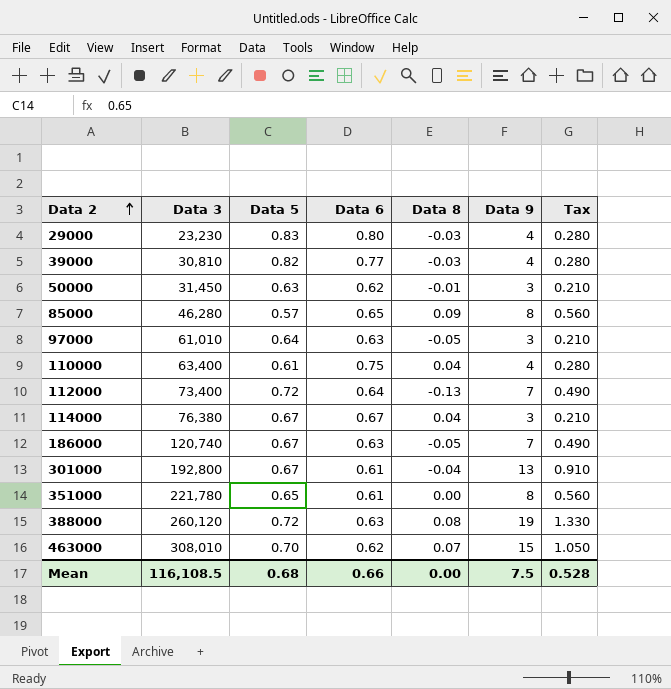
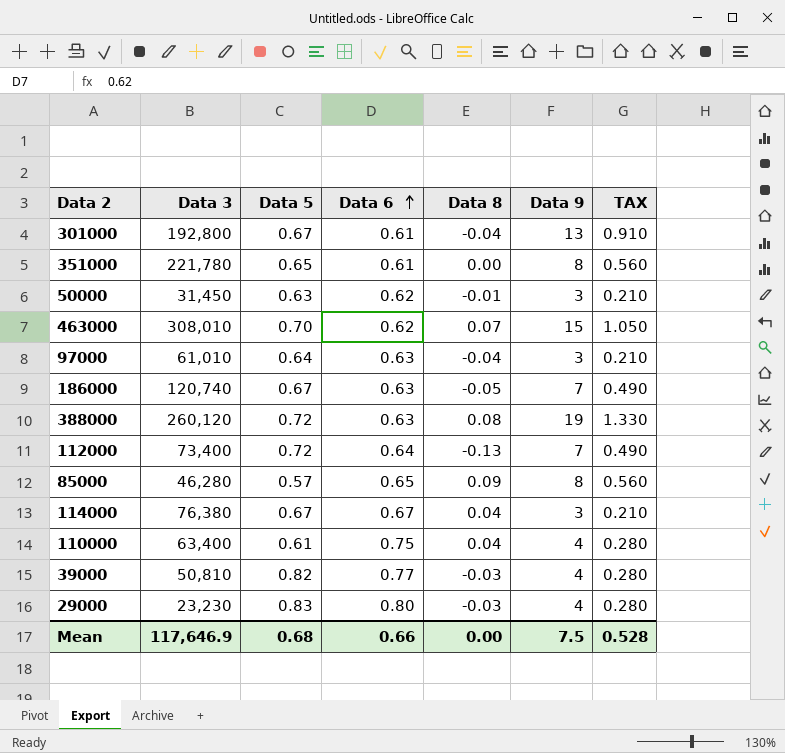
row order: Data 2 ascending -> Data 6 ascending
column name: Tax -> TAX
97000 | Data 8: -0.05 -> -0.04
39000 | Data 3: 30,810 -> 50,810
Mean | Data 3: 116,108.5 -> 117,646.9

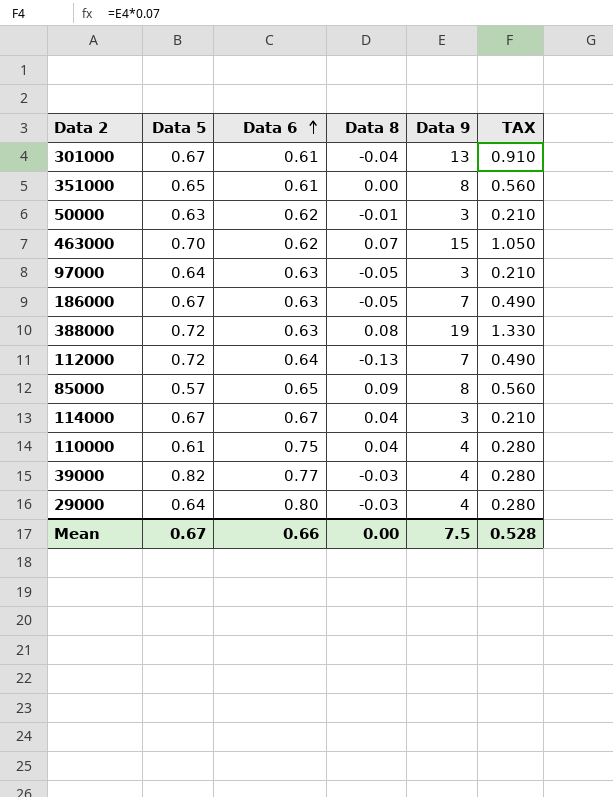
column Data 3 | position: 2 -> none
97000 | Data 8: -0.04 -> -0.05
29000 | Data 5: 0.83 -> 0.64
Mean | Data 5: 0.68 -> 0.67

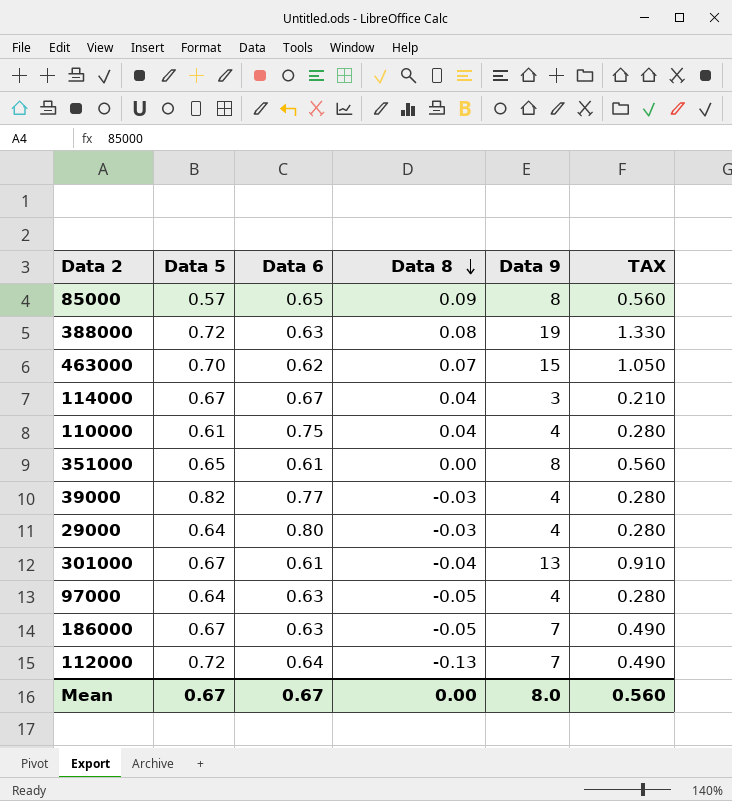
row order: Data 6 ascending -> Data 8 descending
row 50000: 0.63 | 0.62 | -0.01 | 3 | 0.210 -> none
97000 | Data 9: 3 -> 4
97000 | TAX: 0.210 -> 0.280
Mean | Data 6: 0.66 -> 0.67
Mean | Data 9: 7.5 -> 8.0
Mean | TAX: 0.528 -> 0.560

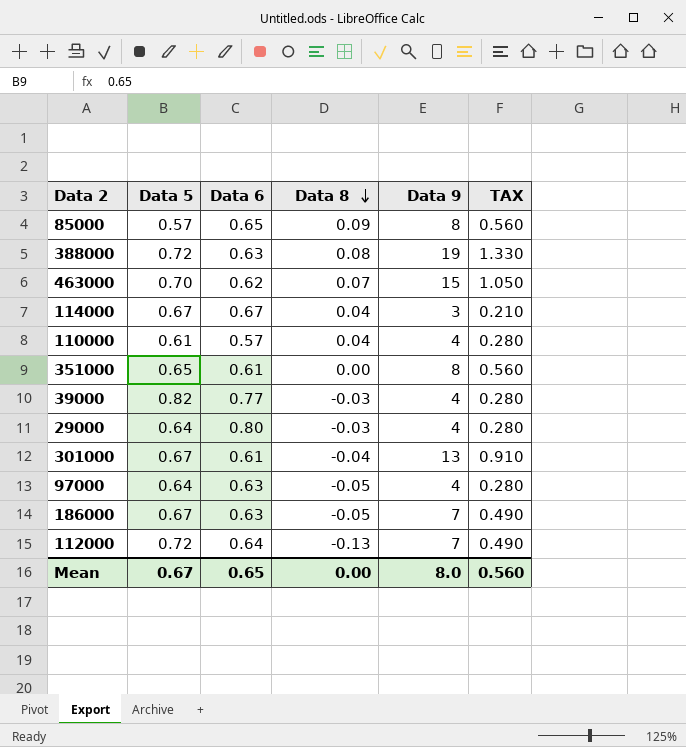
110000 | Data 6: 0.75 -> 0.57
Mean | Data 6: 0.67 -> 0.65

